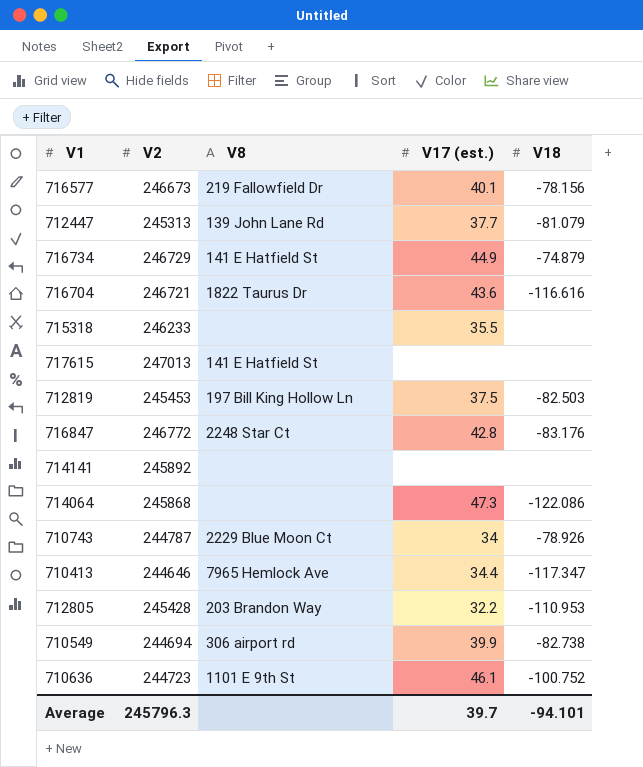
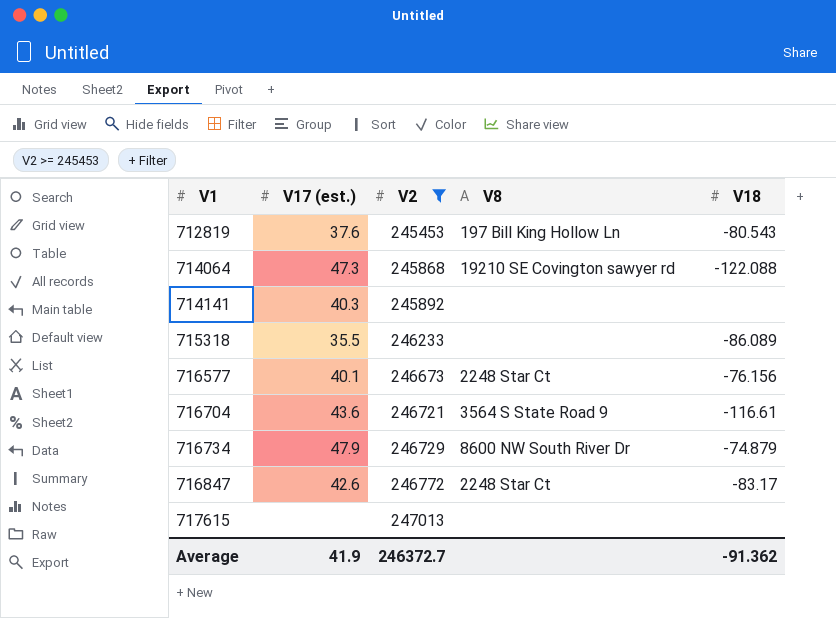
filter: none -> V2 >= 245453
row order: none -> V1 ascending
column V17 (est.) | position: 4 -> 2
712819 | V17 (est.): 37.5 -> 37.6
712819 | V18: -82.503 -> -80.543
714064 | V8: none -> 19210 SE Covington sawyer rd
714064 | V18: -122.086 -> -122.088
714141 | V17 (est.): none -> 40.3
715318 | V18: none -> -86.089
716577 | V8: 219 Fallowfield Dr -> 2248 Star Ct
716577 | V18: -78.156 -> -76.156
716704 | V8: 1822 Taurus Dr -> 3564 S State Road 9
716704 | V18: -116.616 -> -116.61
716734 | V17 (est.): 44.9 -> 47.9
716734 | V8: 141 E Hatfield St -> 8600 NW South River Dr
716847 | V17 (est.): 42.8 -> 42.6
716847 | V18: -83.176 -> -83.17
717615 | V8: 141 E Hatfield St -> none
Average | V17 (est.): 39.7 -> 41.9
Average | V2: 245796.3 -> 246372.7
Average | V18: -94.101 -> -91.362

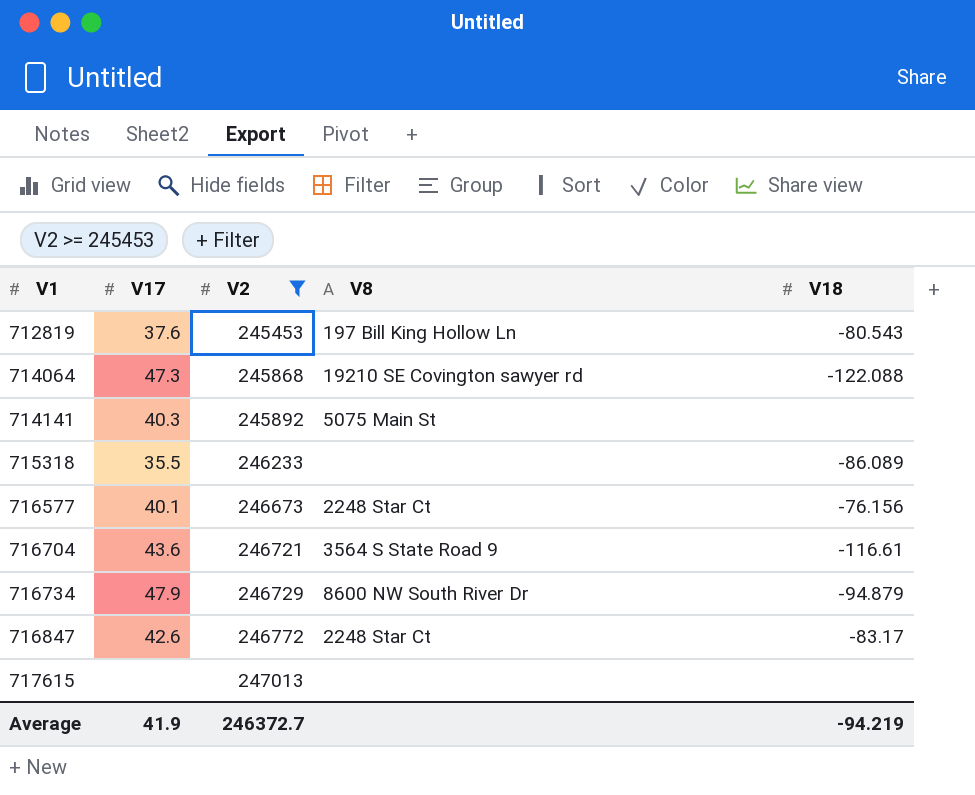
column name: V17 (est.) -> V17
714141 | V8: none -> 5075 Main St
716734 | V18: -74.879 -> -94.879
Average | V18: -91.362 -> -94.219

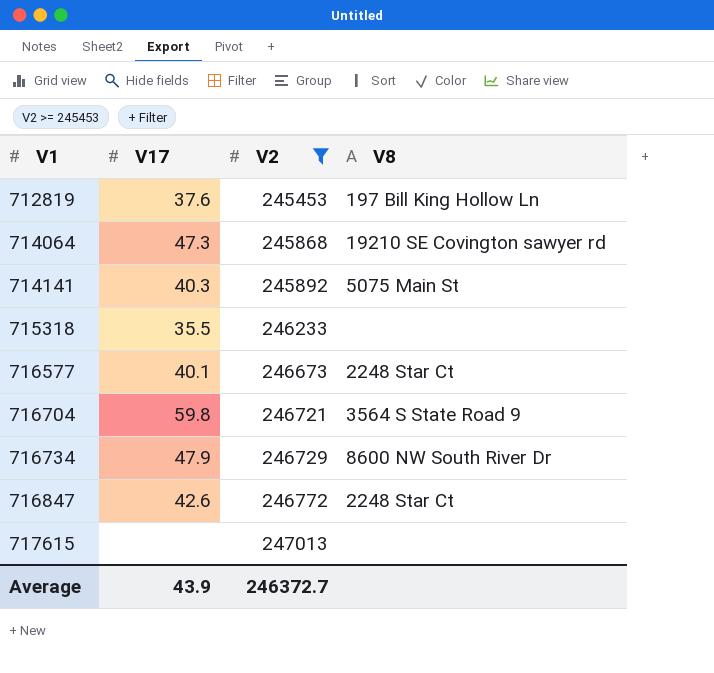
column V18 | position: 5 -> none
716704 | V17: 43.6 -> 59.8
Average | V17: 41.9 -> 43.9

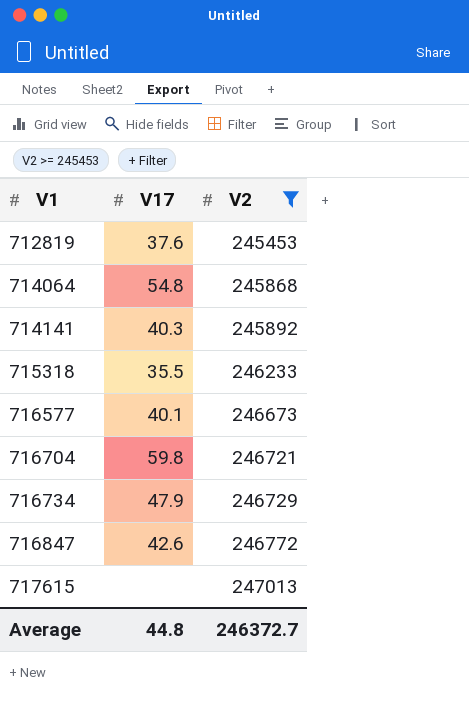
column V8 | position: 4 -> none
714064 | V17: 47.3 -> 54.8
Average | V17: 43.9 -> 44.8

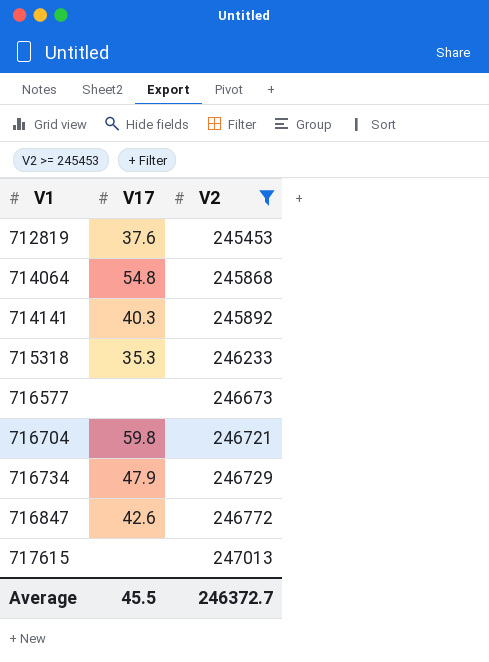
715318 | V17: 35.5 -> 35.3
716577 | V17: 40.1 -> none
Average | V17: 44.8 -> 45.5

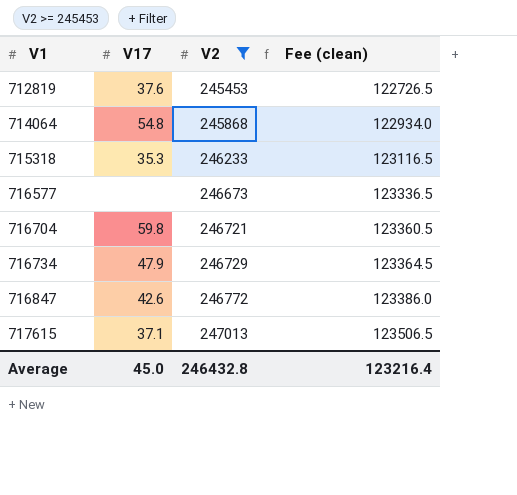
column Fee (clean) | formula: none -> [V2] * 0.5
row 714141: 40.3 | 245892 -> none
717615 | V17: none -> 37.1
Average | V17: 45.5 -> 45.0
Average | V2: 246372.7 -> 246432.8

